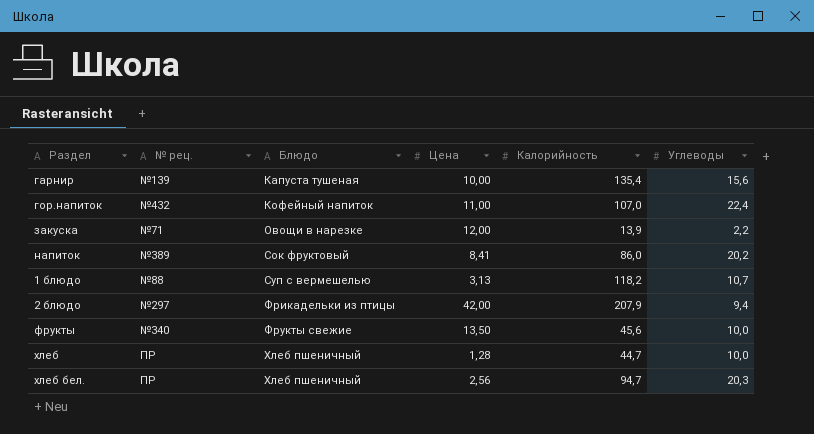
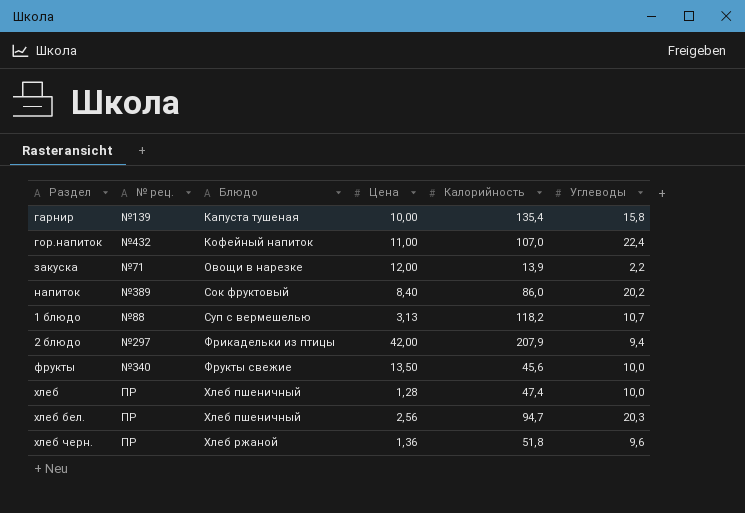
гарнир | Углеводы: 15,6 -> 15,8
напиток | Цена: 8,41 -> 8,40
хлеб | Калорийность: 44,7 -> 47,4
row хлеб черн.: none -> ПР | Хлеб ржаной | 1,36 | 51,8 | 9,6

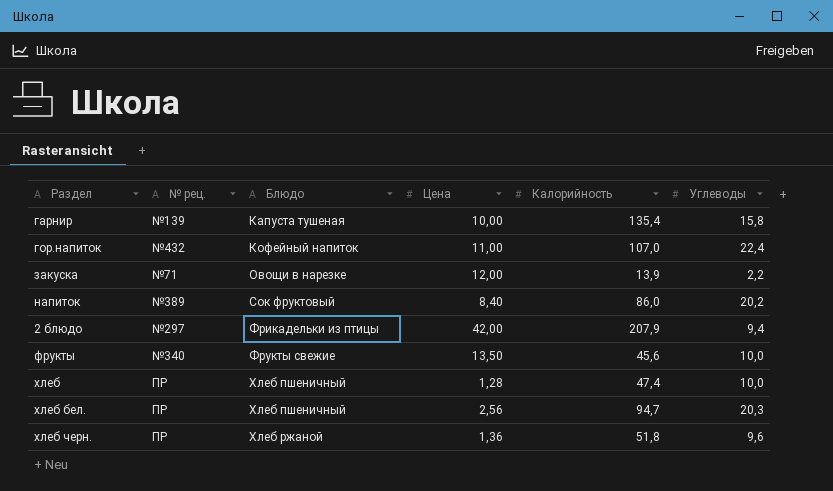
row 1 блюдо: №88 | Суп с вермешелью | 3,13 | 118,2 | 10,7 -> none

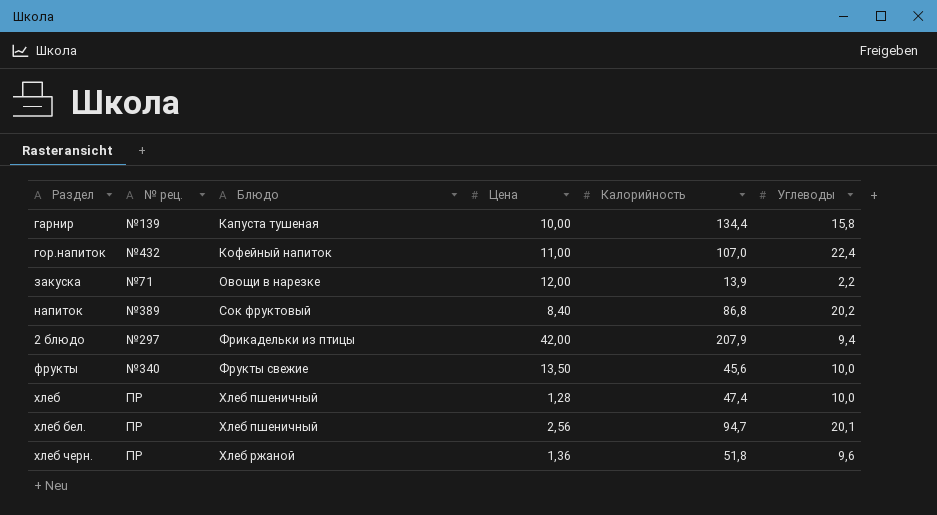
гарнир | Калорийность: 135,4 -> 134,4
напиток | Калорийность: 86,0 -> 86,8
хлеб бел. | Углеводы: 20,3 -> 20,1

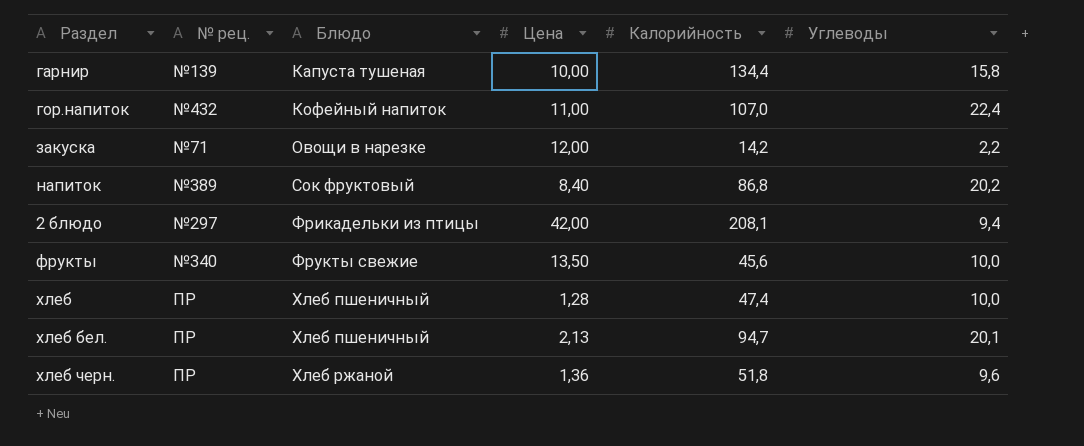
закуска | Калорийность: 13,9 -> 14,2
2 блюдо | Калорийность: 207,9 -> 208,1
хлеб бел. | Цена: 2,56 -> 2,13

